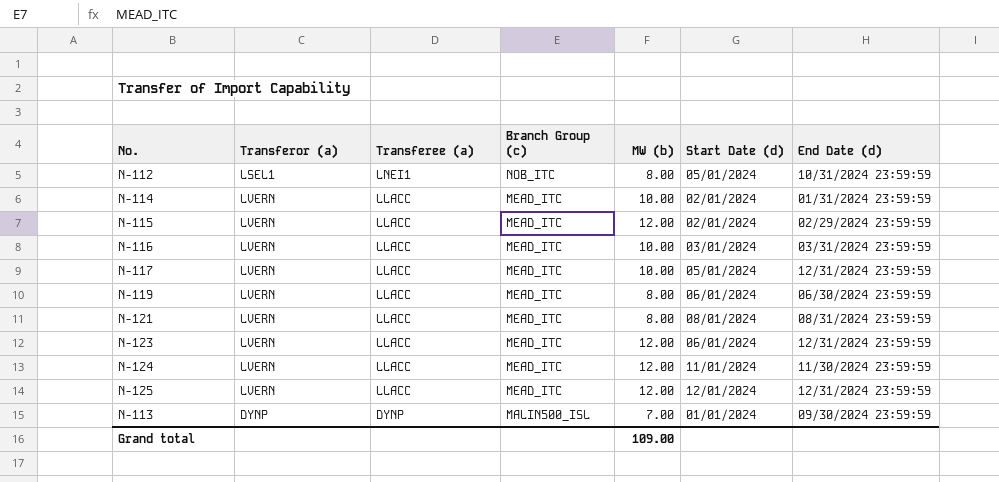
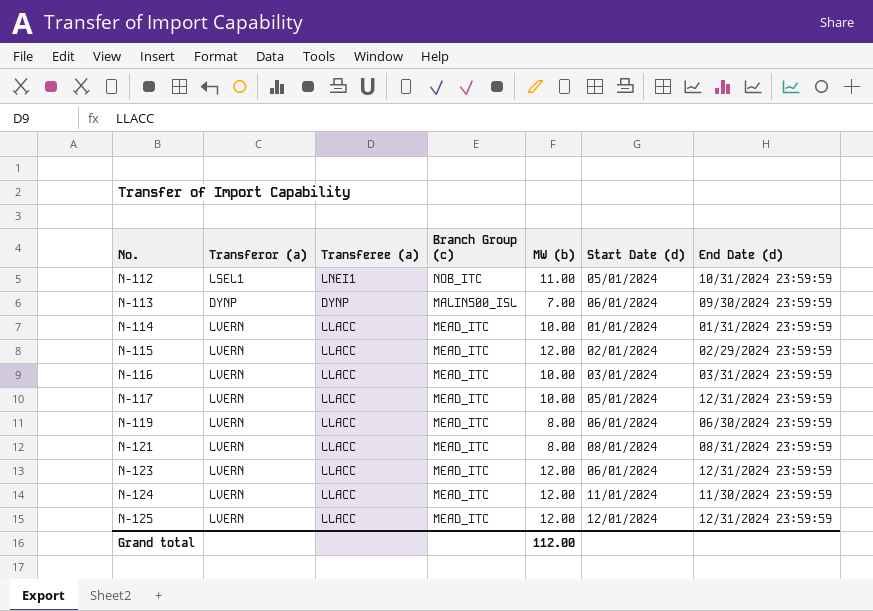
row order: Transferee (a) descending -> No. ascending
N-112 | MW (b): 8.00 -> 11.00
N-113 | Start Date (d): 01/01/2024 -> 06/01/2024
N-114 | Start Date (d): 02/01/2024 -> 01/01/2024
Grand total | MW (b): 109.00 -> 112.00

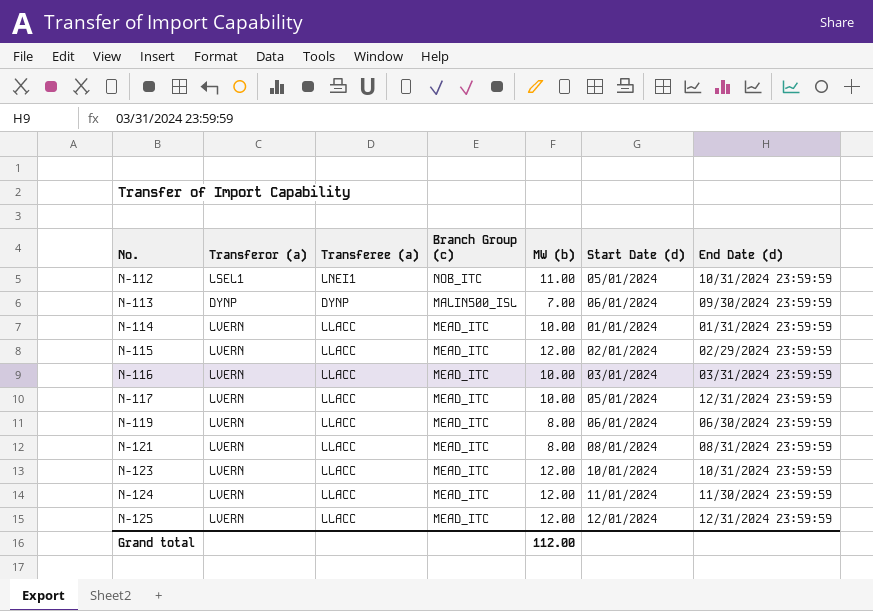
N-123 | Start Date (d): 06/01/2024 -> 10/01/2024
N-123 | End Date (d): 12/31/2024 23:59:59 -> 10/31/2024 23:59:59

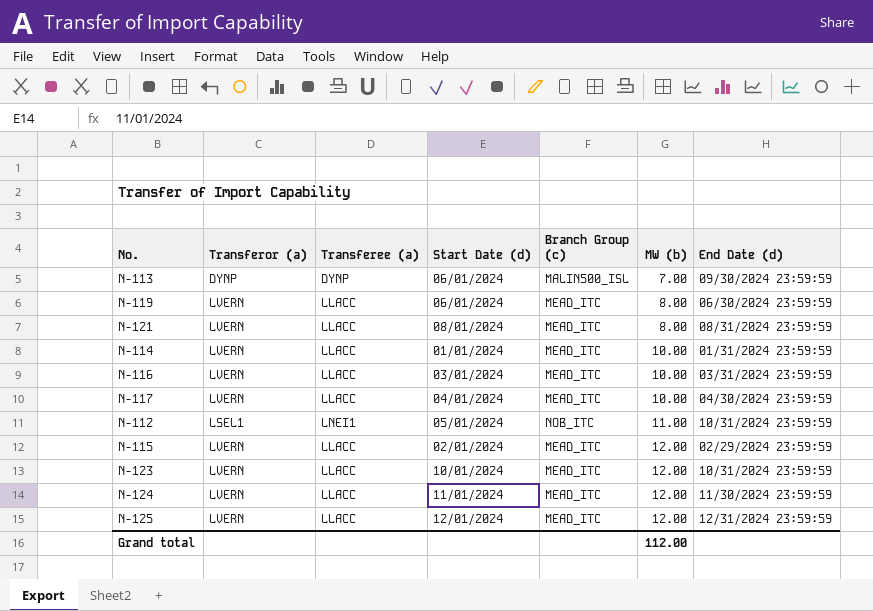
row order: No. ascending -> MW (b) ascending
column Start Date (d) | position: 6 -> 4
N-117 | Start Date (d): 05/01/2024 -> 04/01/2024
N-117 | End Date (d): 12/31/2024 23:59:59 -> 04/30/2024 23:59:59

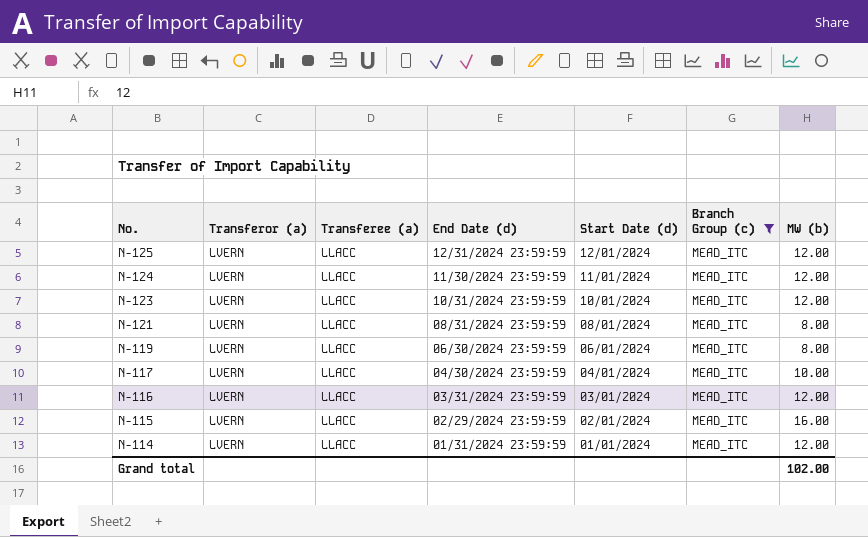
filter: none -> Branch Group (c) = MEAD_ITC
row order: MW (b) ascending -> No. descending
column End Date (d) | position: 7 -> 4
N-116 | MW (b): 10.00 -> 12.00
N-115 | MW (b): 12.00 -> 16.00
N-114 | MW (b): 10.00 -> 12.00
Grand total | MW (b): 112.00 -> 102.00

